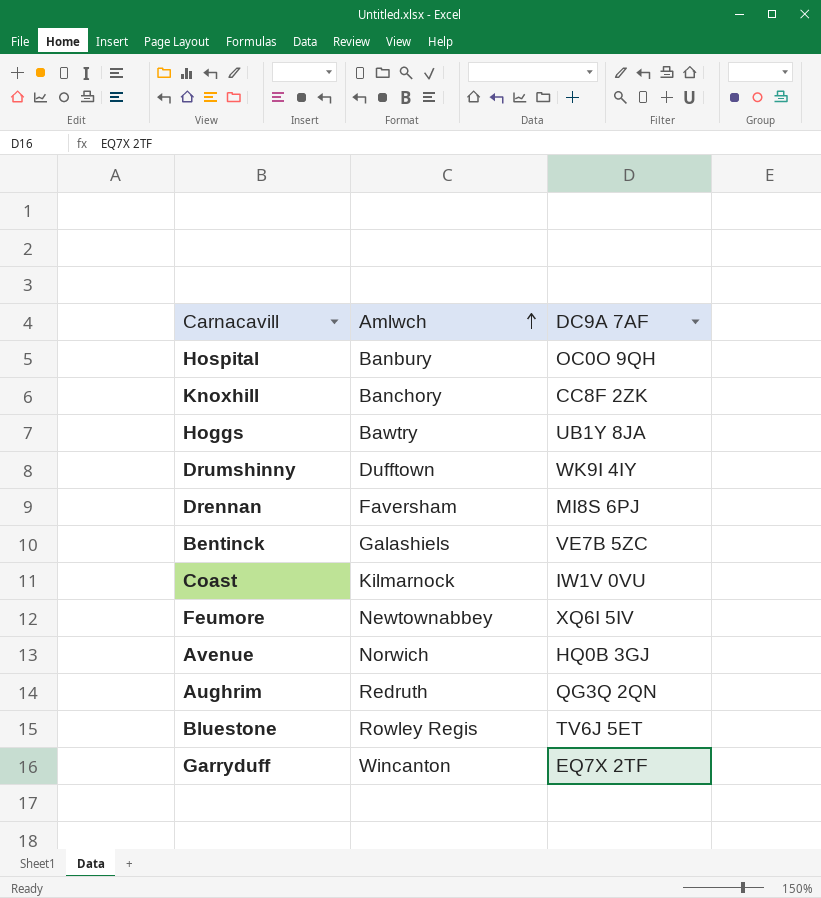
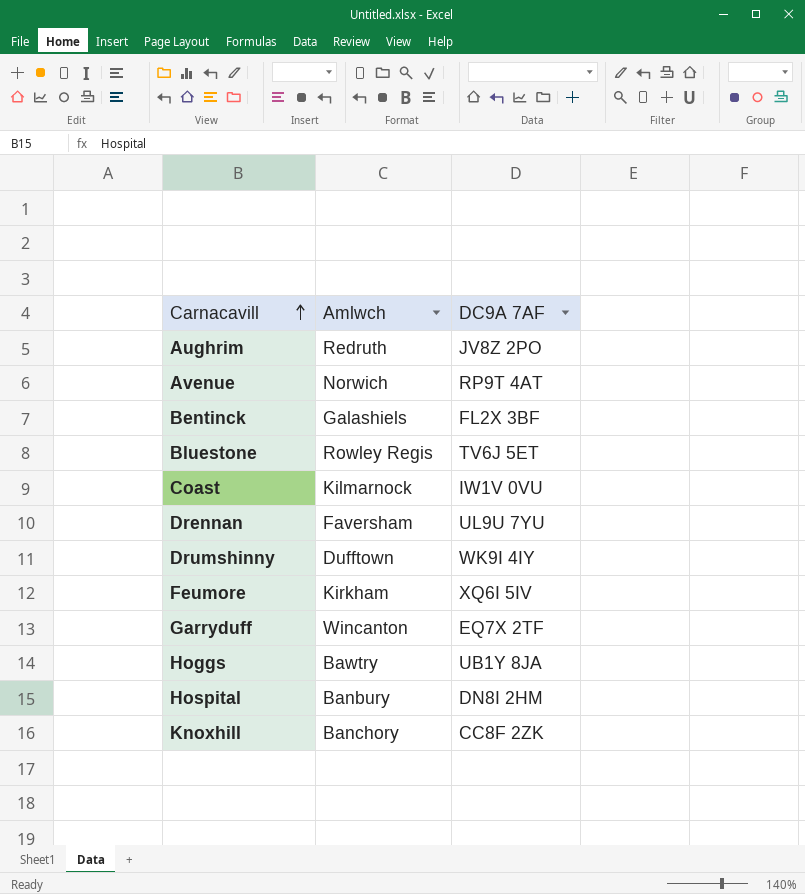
row order: Amlwch ascending -> Carnacavill ascending
Aughrim | DC9A 7AF: QG3Q 2QN -> JV8Z 2PO
Avenue | DC9A 7AF: HQ0B 3GJ -> RP9T 4AT
Bentinck | DC9A 7AF: VE7B 5ZC -> FL2X 3BF
Drennan | DC9A 7AF: MI8S 6PJ -> UL9U 7YU
Feumore | Amlwch: Newtownabbey -> Kirkham
Hospital | DC9A 7AF: OC0O 9QH -> DN8I 2HM

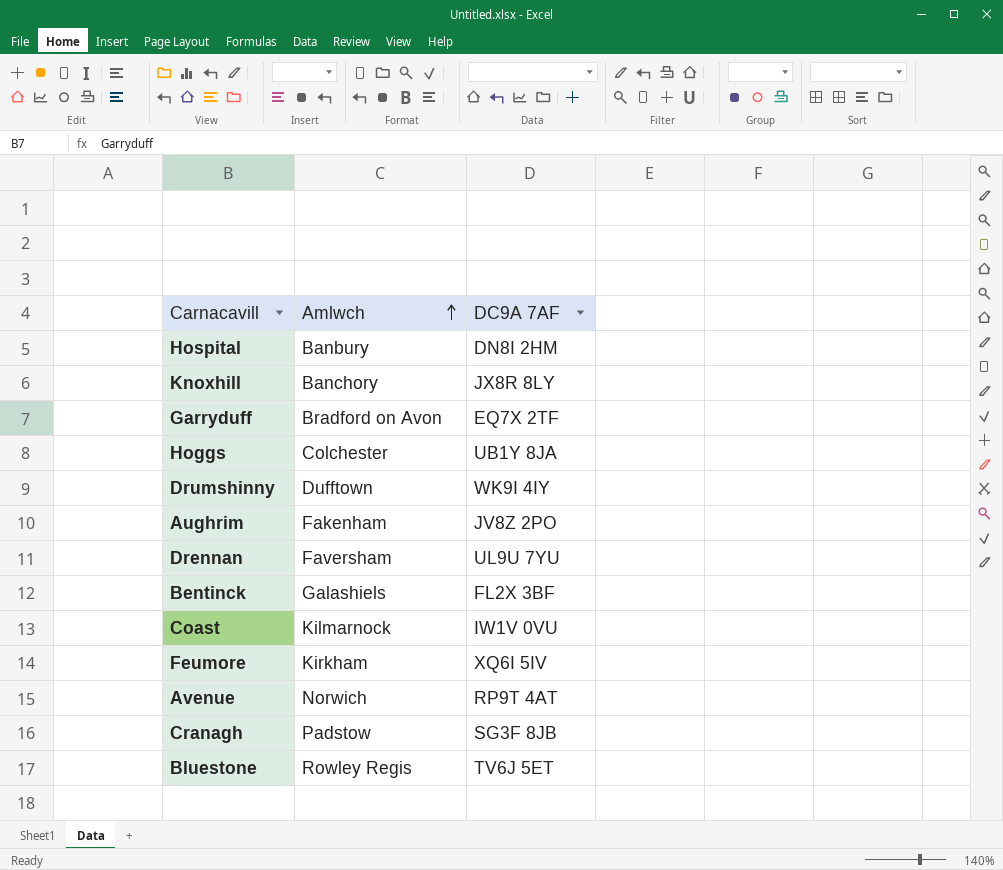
row order: Carnacavill ascending -> Amlwch ascending
Knoxhill | DC9A 7AF: CC8F 2ZK -> JX8R 8LY
Garryduff | Amlwch: Wincanton -> Bradford on Avon
Hoggs | Amlwch: Bawtry -> Colchester
Aughrim | Amlwch: Redruth -> Fakenham
row Cranagh: none -> Padstow | SG3F 8JB

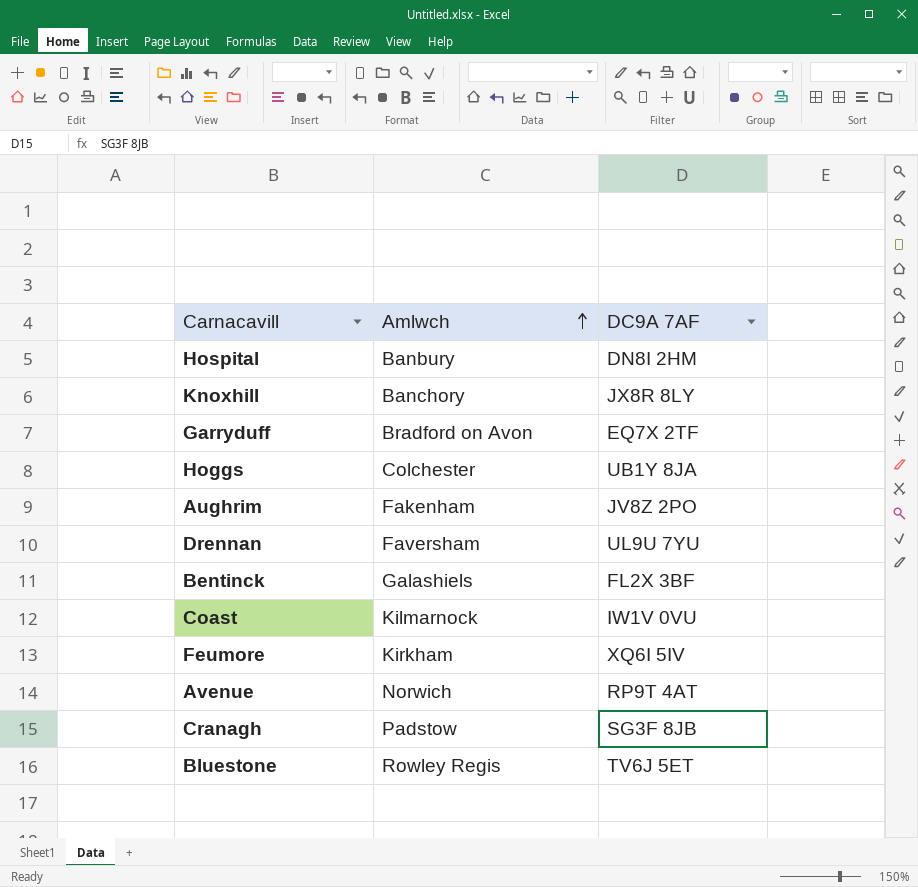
row Drumshinny: Dufftown | WK9I 4IY -> none

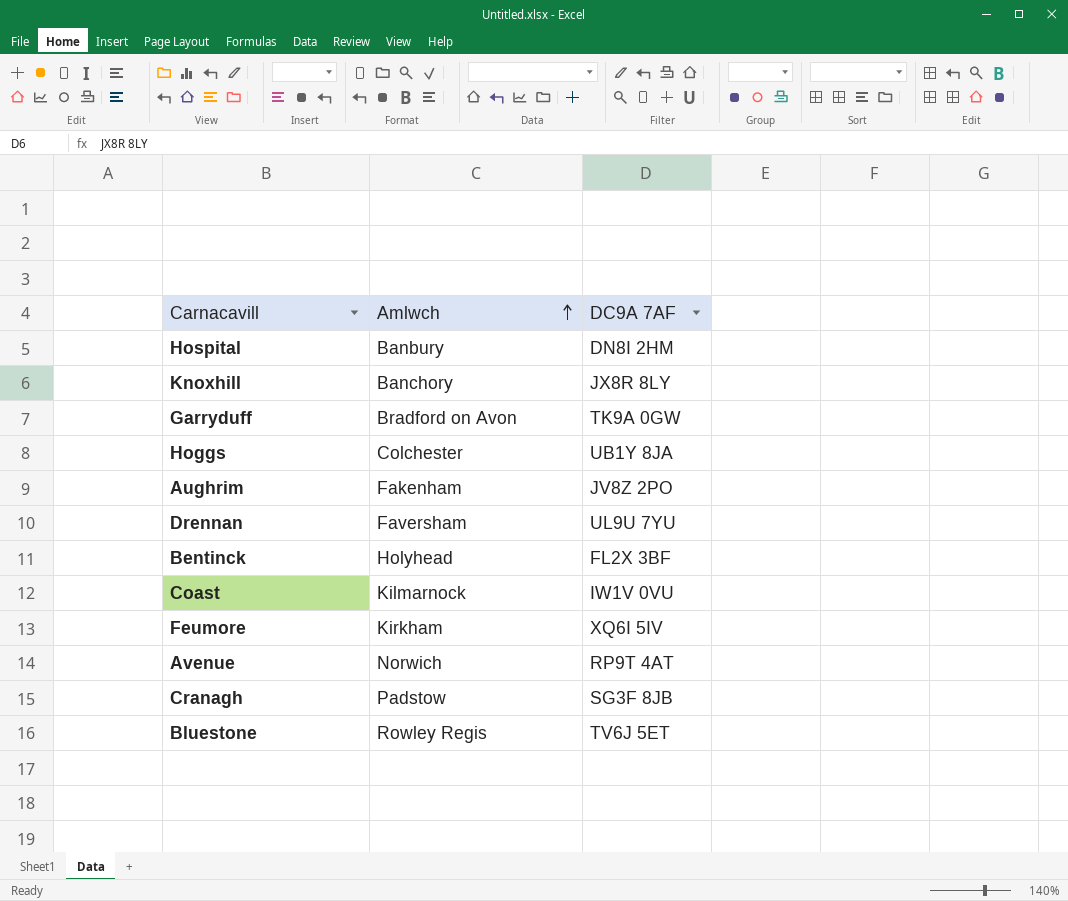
Garryduff | DC9A 7AF: EQ7X 2TF -> TK9A 0GW
Bentinck | Amlwch: Galashiels -> Holyhead

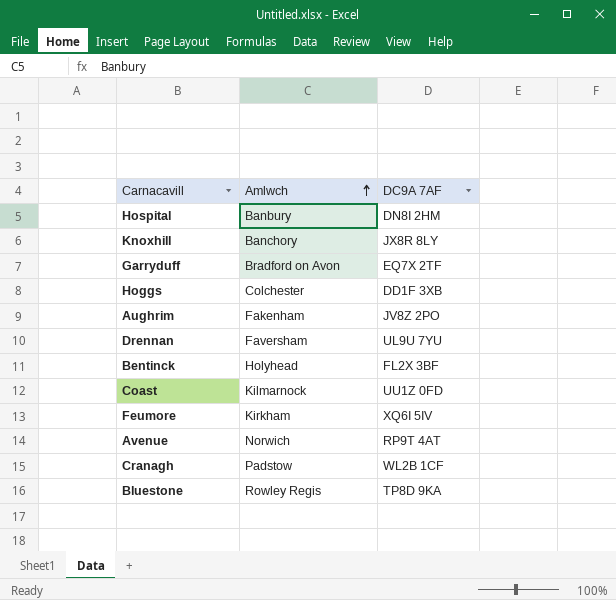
Garryduff | DC9A 7AF: TK9A 0GW -> EQ7X 2TF
Hoggs | DC9A 7AF: UB1Y 8JA -> DD1F 3XB
Coast | DC9A 7AF: IW1V 0VU -> UU1Z 0FD
Cranagh | DC9A 7AF: SG3F 8JB -> WL2B 1CF
Bluestone | DC9A 7AF: TV6J 5ET -> TP8D 9KA

